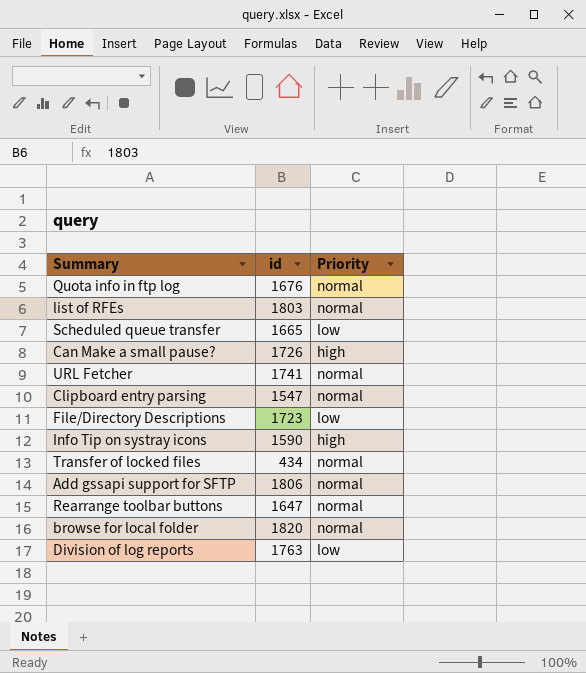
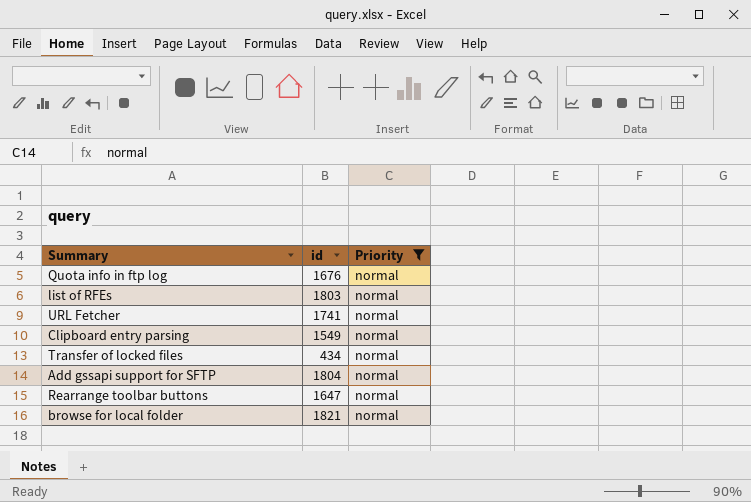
filter: none -> Priority = normal
Clipboard entry parsing | id: 1547 -> 1549
Add gssapi support for SFTP | id: 1806 -> 1804
browse for local folder | id: 1820 -> 1821

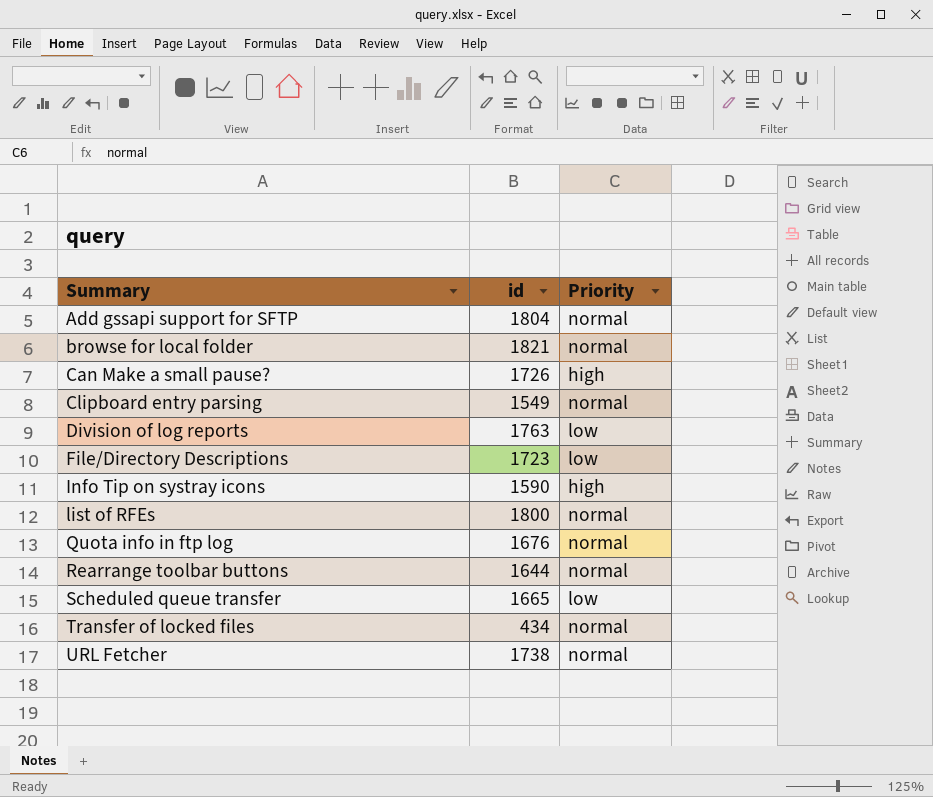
filter: Priority = normal -> none
row order: none -> Summary ascending
list of RFEs | id: 1803 -> 1800
Rearrange toolbar buttons | id: 1647 -> 1644
URL Fetcher | id: 1741 -> 1738

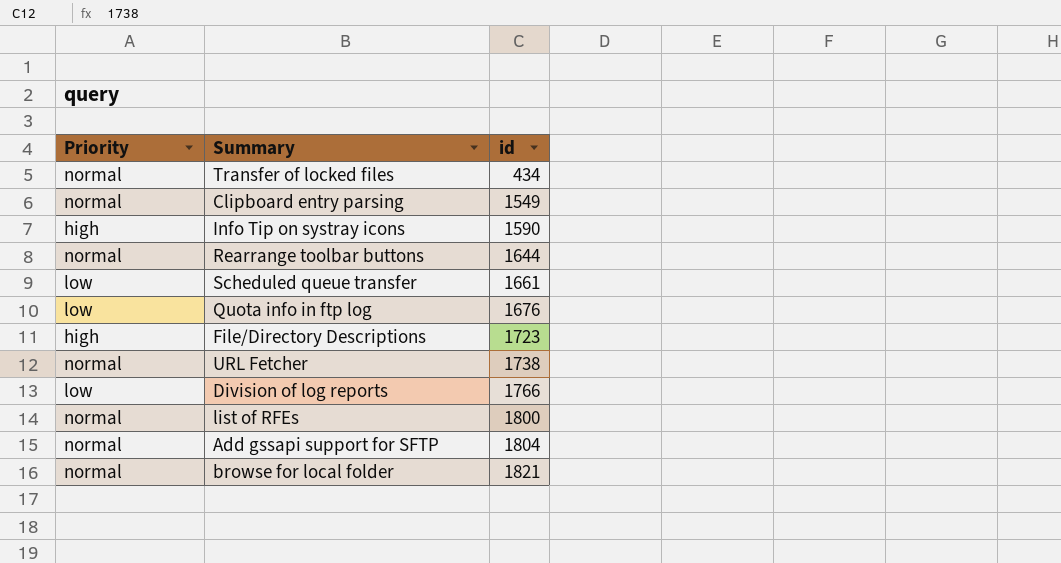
row order: Summary ascending -> id ascending
column Priority | position: 3 -> 1
row Can Make a small pause?: 1726 | high -> none
Scheduled queue transfer | id: 1665 -> 1661
Quota info in ftp log | Priority: normal -> low
File/Directory Descriptions | Priority: low -> high
Division of log reports | id: 1763 -> 1766

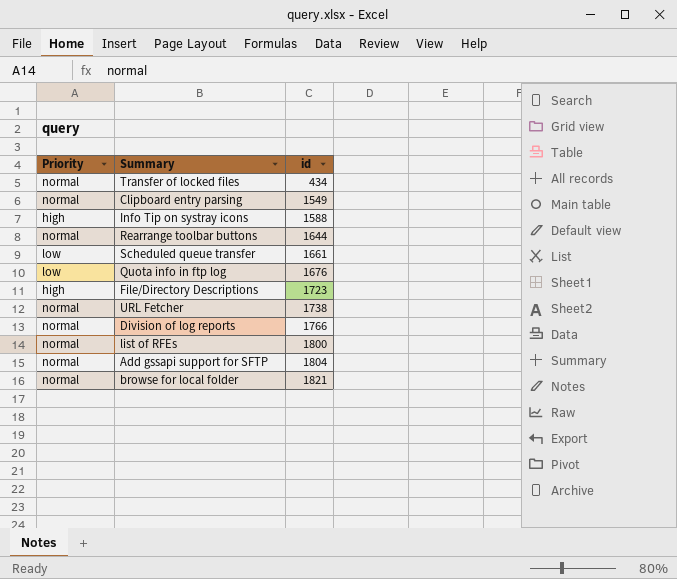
Info Tip on systray icons | id: 1590 -> 1588
Division of log reports | Priority: low -> normal

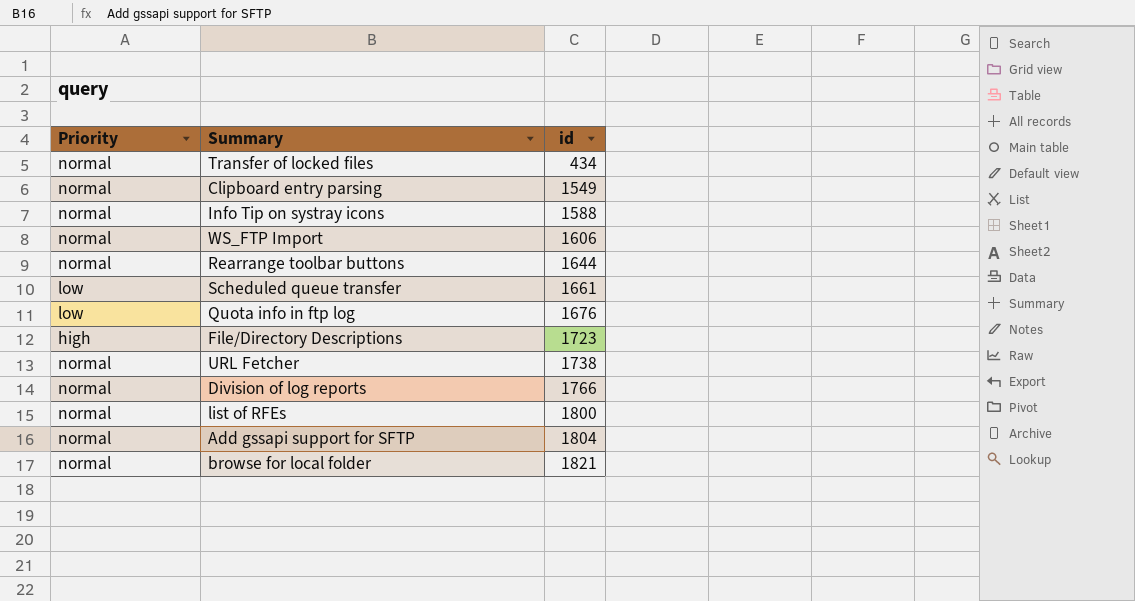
Info Tip on systray icons | Priority: high -> normal
row WS_FTP Import: none -> normal | 1606

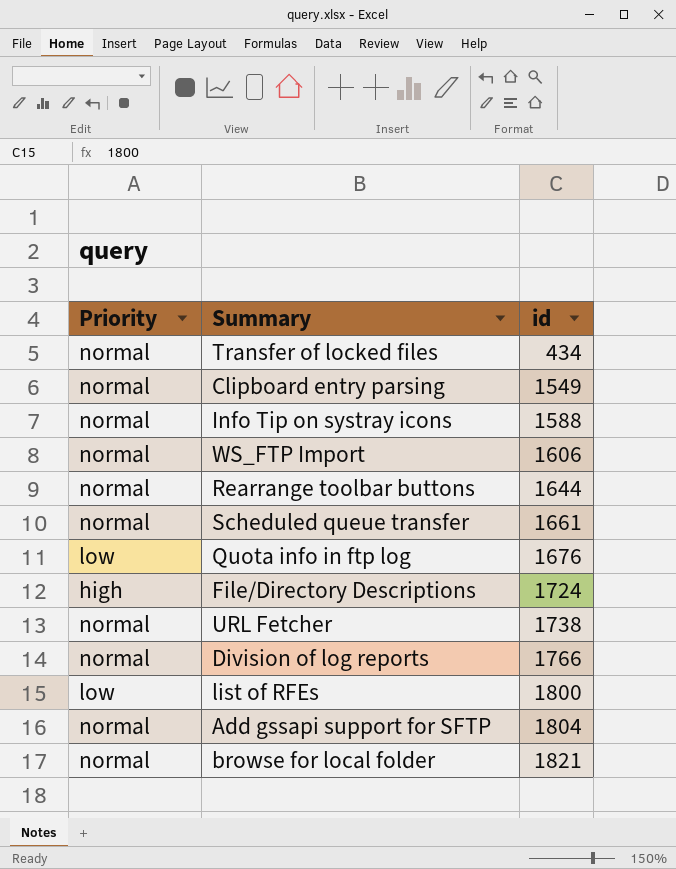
Scheduled queue transfer | Priority: low -> normal
File/Directory Descriptions | id: 1723 -> 1724
list of RFEs | Priority: normal -> low

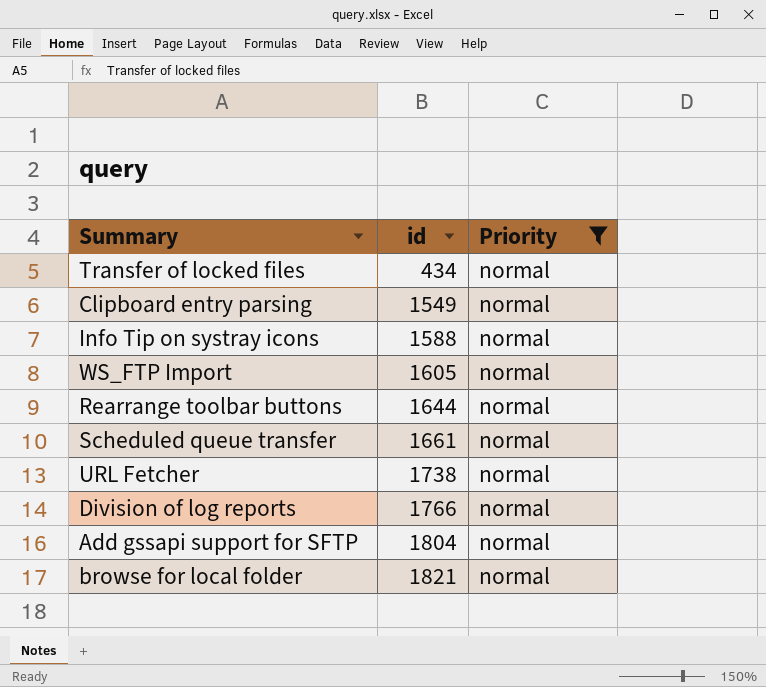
filter: none -> Priority = normal
column Priority | position: 1 -> 3
WS_FTP Import | id: 1606 -> 1605

